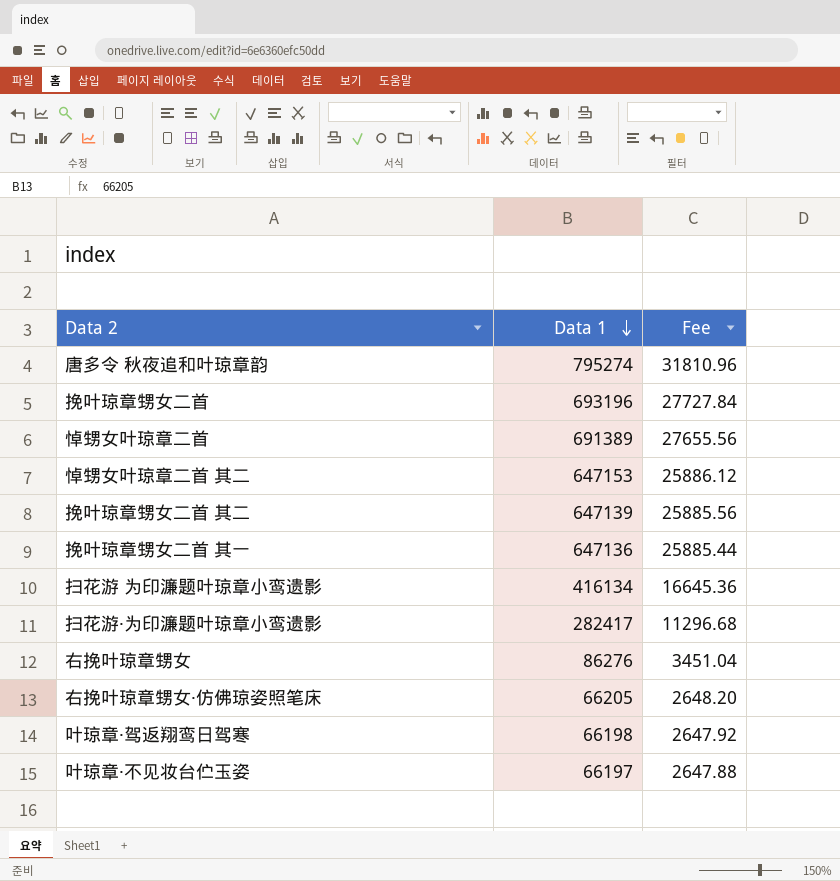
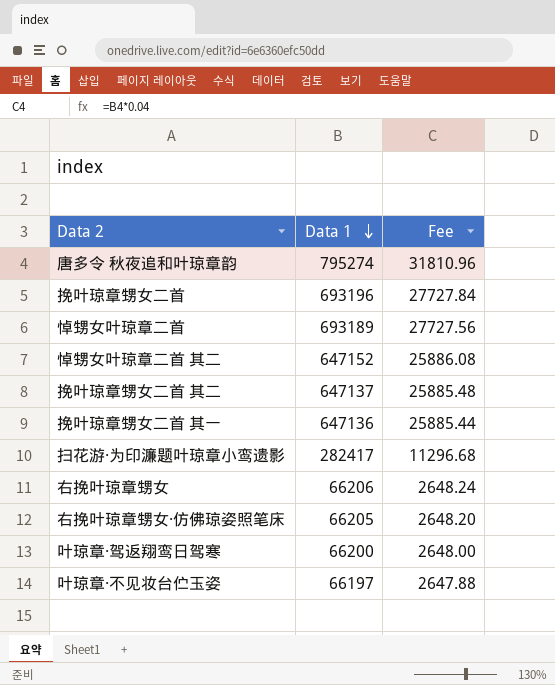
row 扫花游 为印濂题叶琼章小鸾遗影: 416134 | 16645.36 -> none
悼甥女叶琼章二首 | Data 1: 691389 -> 693189
悼甥女叶琼章二首 | Fee: 27655.56 -> 27727.56
悼甥女叶琼章二首 其二 | Data 1: 647153 -> 647152
悼甥女叶琼章二首 其二 | Fee: 25886.12 -> 25886.08
挽叶琼章甥女二首 其二 | Data 1: 647139 -> 647137
挽叶琼章甥女二首 其二 | Fee: 25885.56 -> 25885.48
右挽叶琼章甥女 | Data 1: 86276 -> 66206
右挽叶琼章甥女 | Fee: 3451.04 -> 2648.24
叶琼章·驾返翔鸾日驾寒 | Data 1: 66198 -> 66200
叶琼章·驾返翔鸾日驾寒 | Fee: 2647.92 -> 2648.00

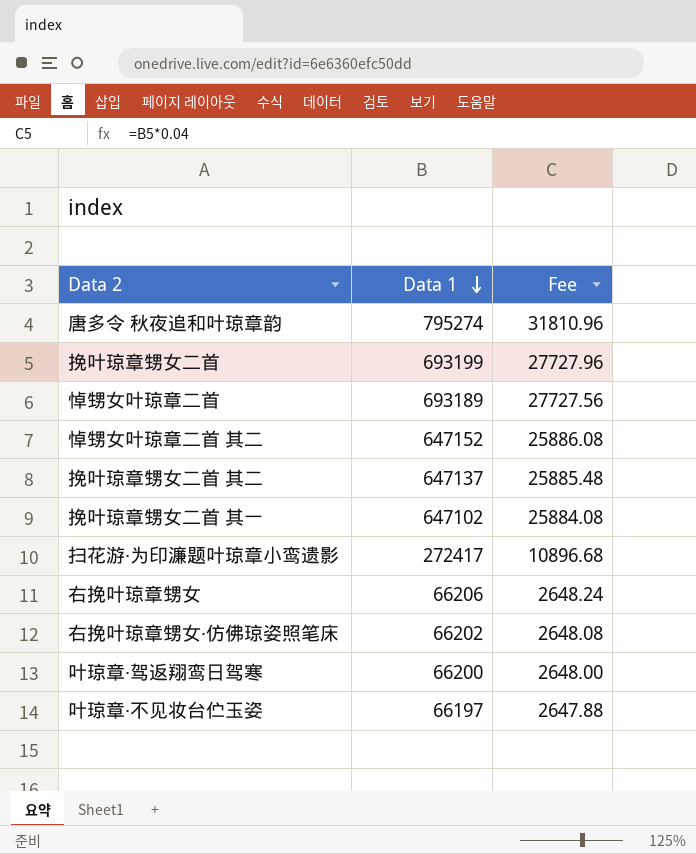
挽叶琼章甥女二首 | Data 1: 693196 -> 693199
挽叶琼章甥女二首 | Fee: 27727.84 -> 27727.96
挽叶琼章甥女二首 其一 | Data 1: 647136 -> 647102
挽叶琼章甥女二首 其一 | Fee: 25885.44 -> 25884.08
扫花游·为印濂题叶琼章小鸾遗影 | Data 1: 282417 -> 272417
扫花游·为印濂题叶琼章小鸾遗影 | Fee: 11296.68 -> 10896.68
右挽叶琼章甥女·仿佛琼姿照笔床 | Data 1: 66205 -> 66202
右挽叶琼章甥女·仿佛琼姿照笔床 | Fee: 2648.20 -> 2648.08

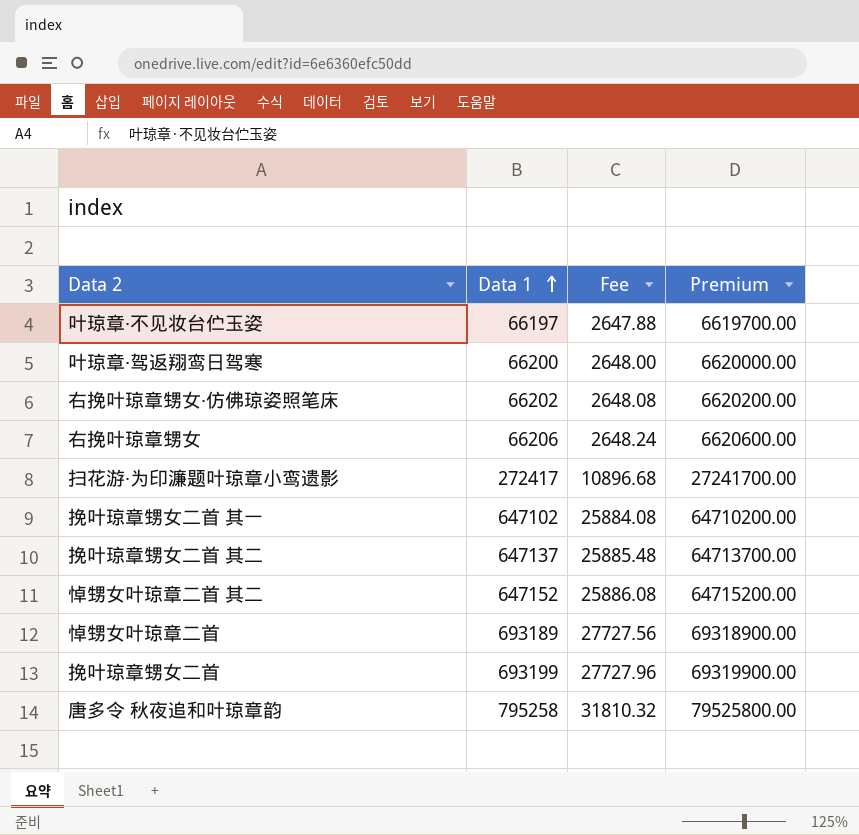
row order: Data 1 descending -> Data 1 ascending
column Premium | formula: none -> [Data 1] * 100
唐多令 秋夜追和叶琼章韵 | Data 1: 795274 -> 795258
唐多令 秋夜追和叶琼章韵 | Fee: 31810.96 -> 31810.32

